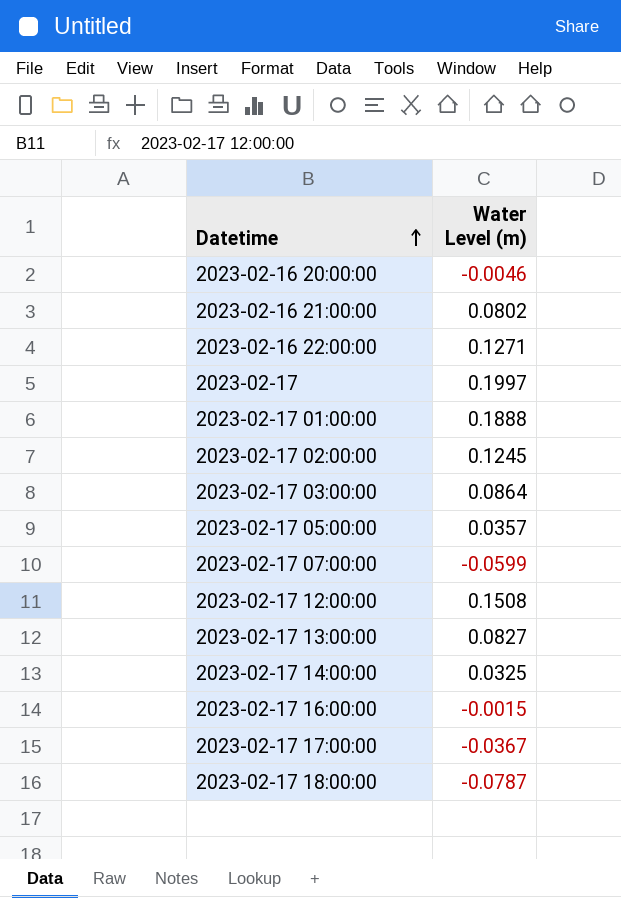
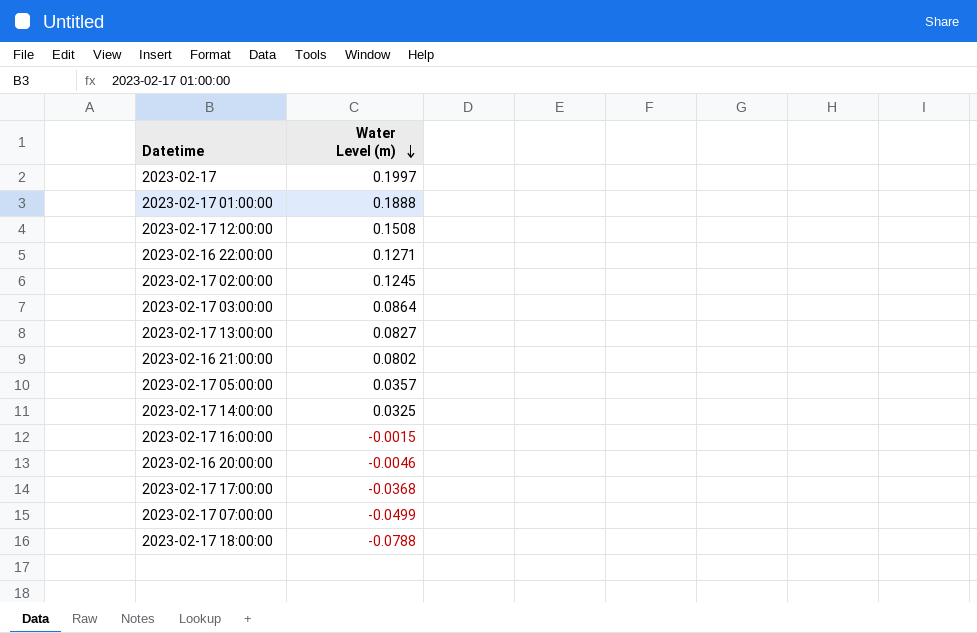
row order: Datetime ascending -> Water Level (m) descending
2023-02-17 17:00:00 | Water Level (m): -0.0367 -> -0.0368
2023-02-17 07:00:00 | Water Level (m): -0.0599 -> -0.0499
2023-02-17 18:00:00 | Water Level (m): -0.0787 -> -0.0788

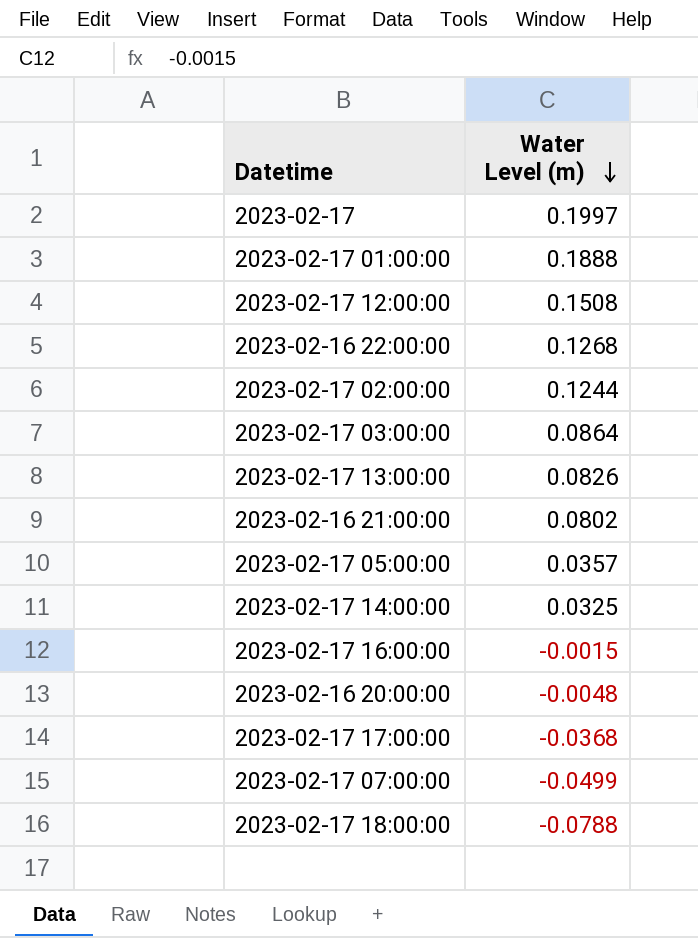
2023-02-16 22:00:00 | Water Level (m): 0.1271 -> 0.1268
2023-02-17 02:00:00 | Water Level (m): 0.1245 -> 0.1244
2023-02-17 13:00:00 | Water Level (m): 0.0827 -> 0.0826
2023-02-16 20:00:00 | Water Level (m): -0.0046 -> -0.0048

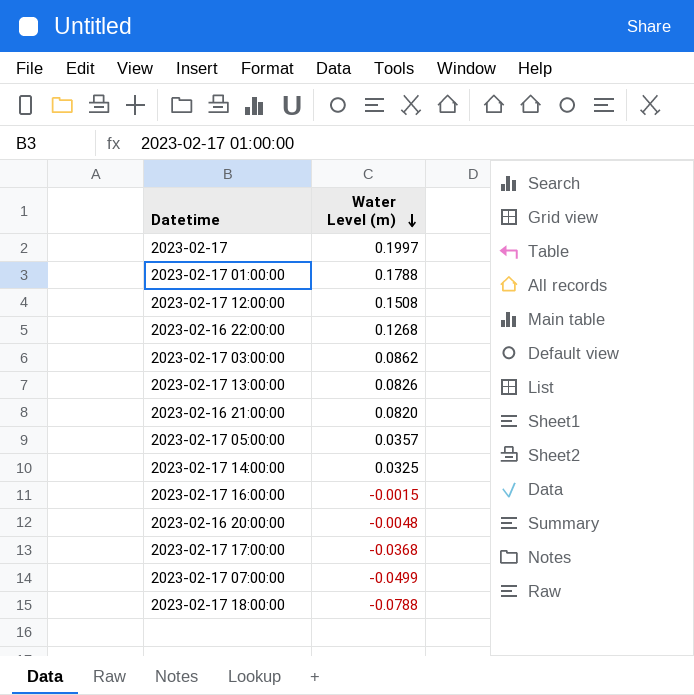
row 2023-02-17 02:00:00: 0.1244 -> none
2023-02-17 01:00:00 | Water Level (m): 0.1888 -> 0.1788
2023-02-17 03:00:00 | Water Level (m): 0.0864 -> 0.0862
2023-02-16 21:00:00 | Water Level (m): 0.0802 -> 0.0820

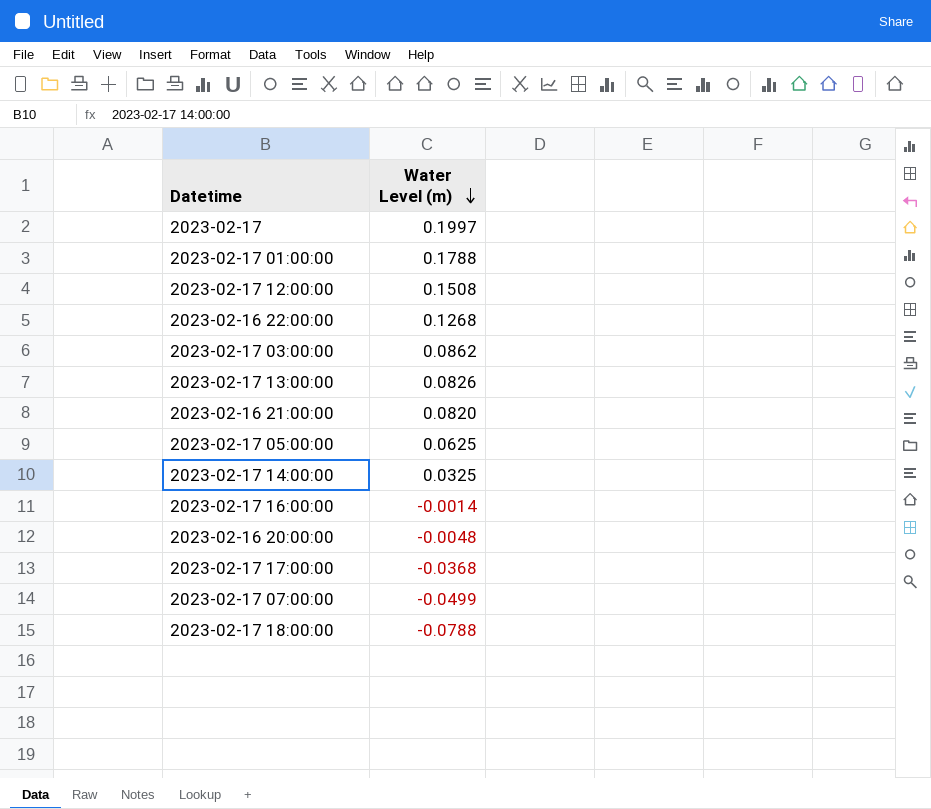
2023-02-17 05:00:00 | Water Level (m): 0.0357 -> 0.0625
2023-02-17 16:00:00 | Water Level (m): -0.0015 -> -0.0014

